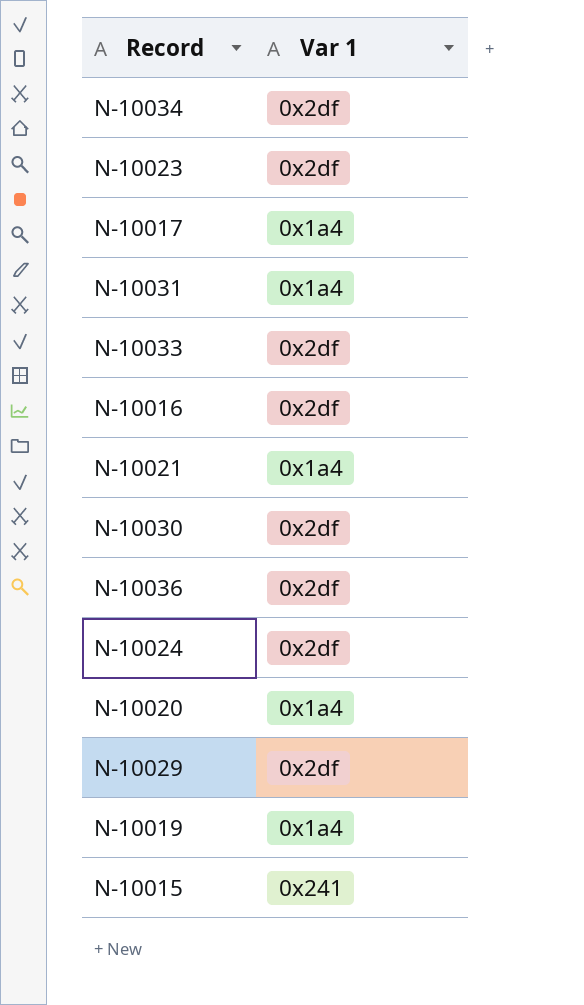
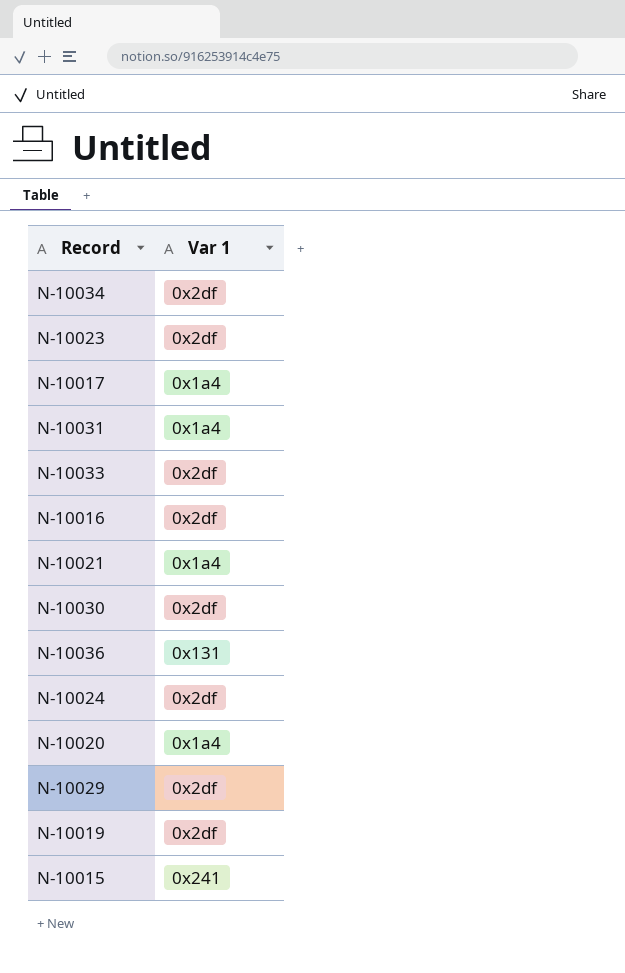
N-10036 | Var 1: 0x2df -> 0x131
N-10019 | Var 1: 0x1a4 -> 0x2df

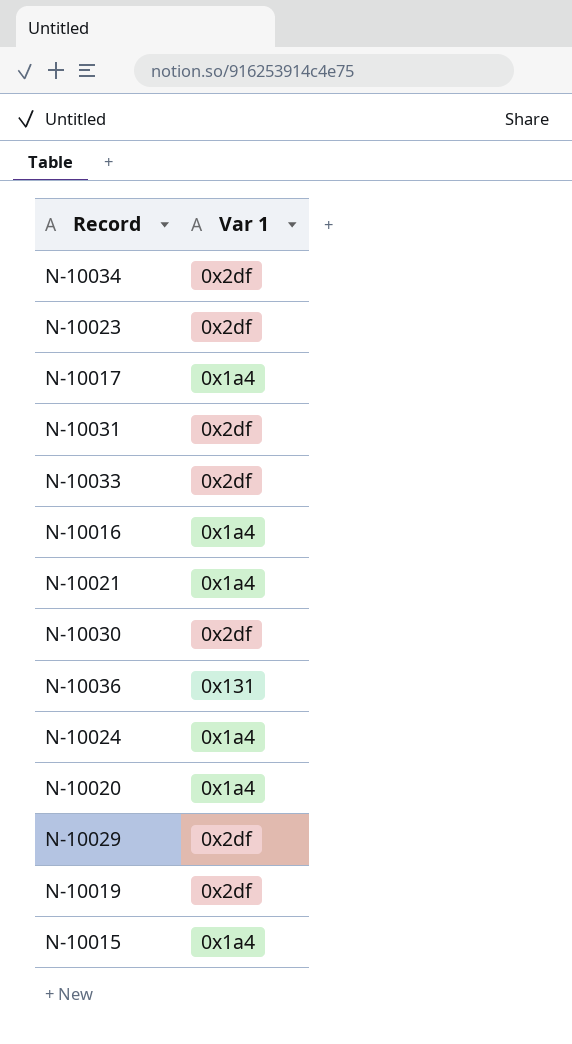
N-10031 | Var 1: 0x1a4 -> 0x2df
N-10016 | Var 1: 0x2df -> 0x1a4
N-10024 | Var 1: 0x2df -> 0x1a4
N-10015 | Var 1: 0x241 -> 0x1a4

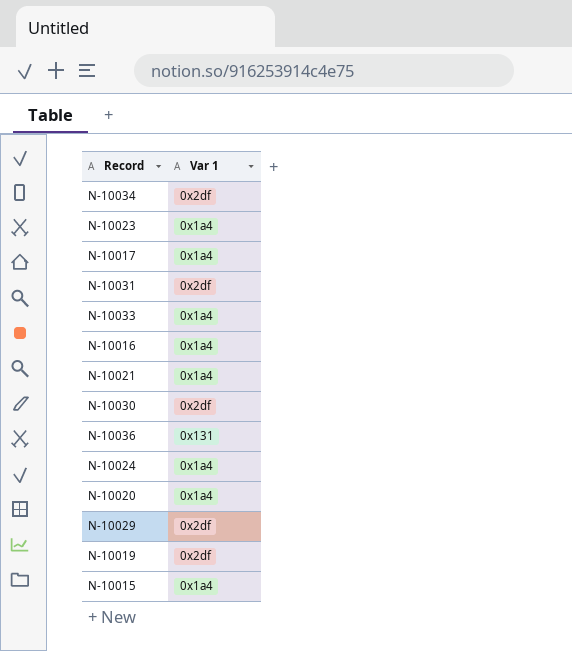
N-10023 | Var 1: 0x2df -> 0x1a4
N-10033 | Var 1: 0x2df -> 0x1a4

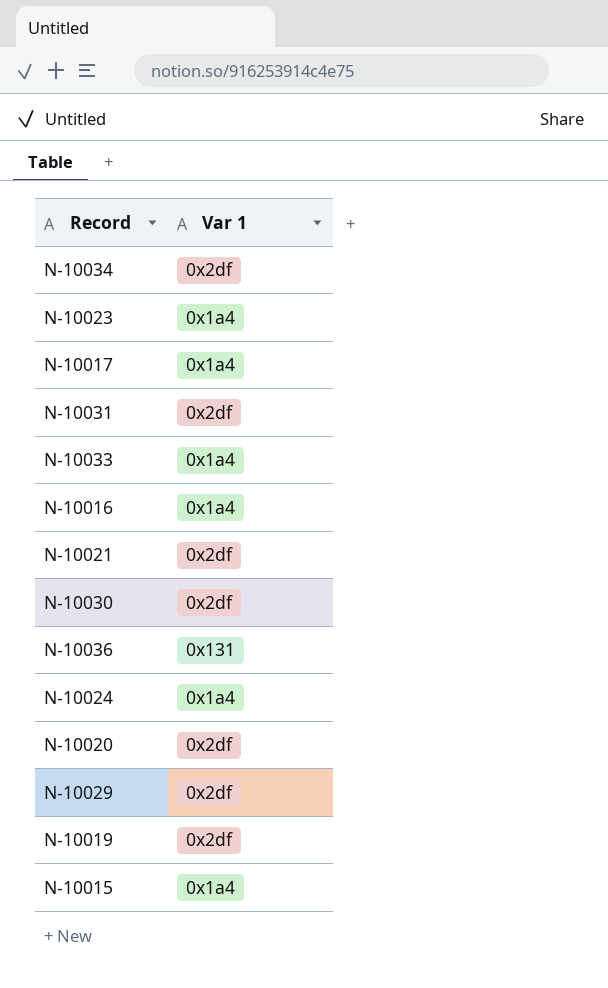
N-10021 | Var 1: 0x1a4 -> 0x2df
N-10020 | Var 1: 0x1a4 -> 0x2df

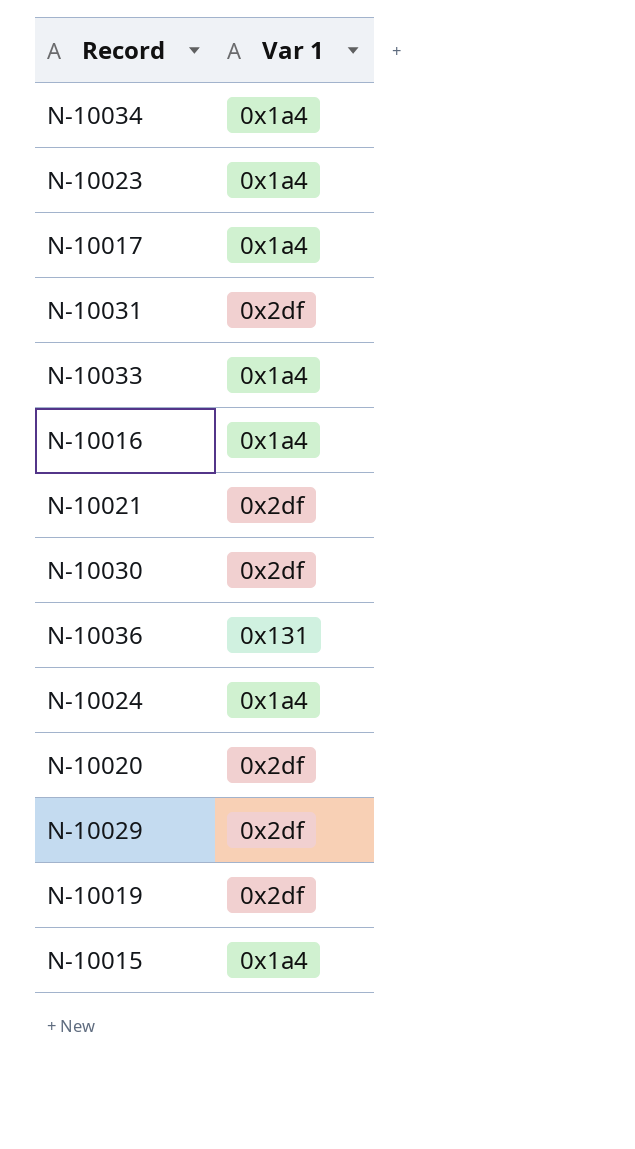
N-10034 | Var 1: 0x2df -> 0x1a4

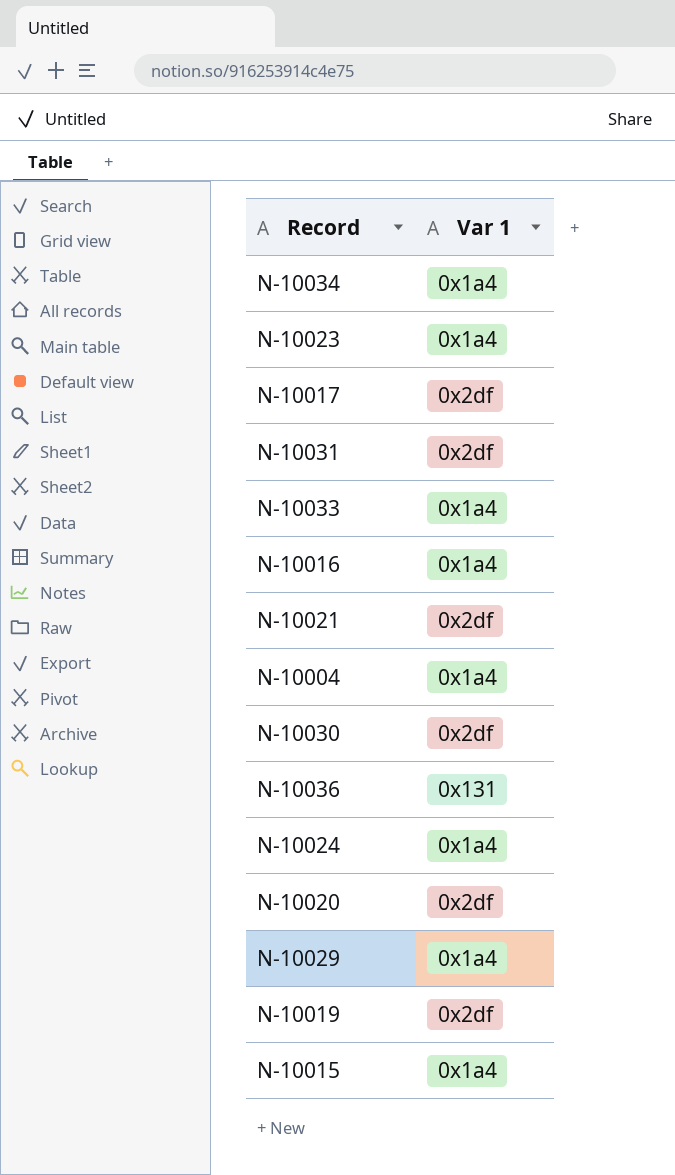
N-10017 | Var 1: 0x1a4 -> 0x2df
row N-10004: none -> 0x1a4
N-10029 | Var 1: 0x2df -> 0x1a4

